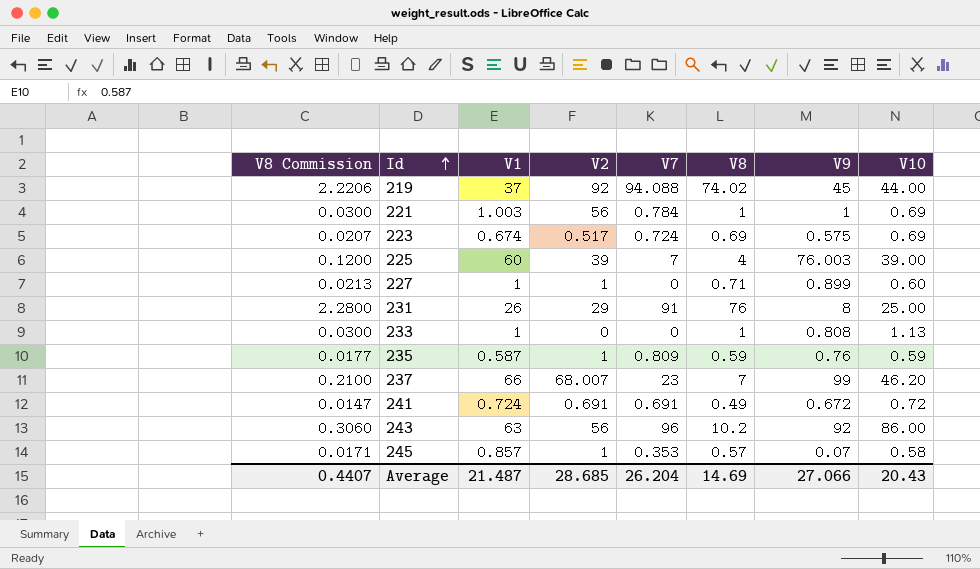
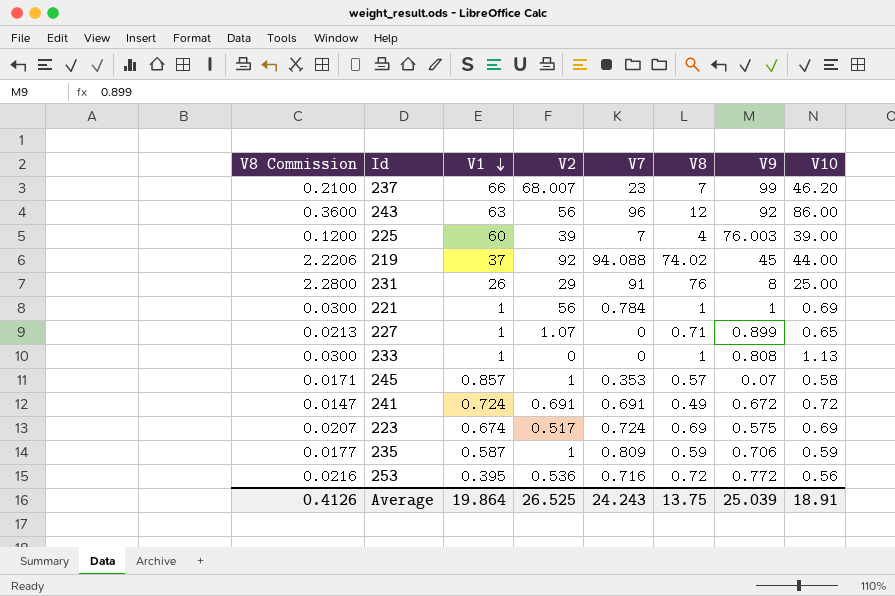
row order: Id ascending -> V1 descending
243 | V8 Commission: 0.3060 -> 0.3600
243 | V8: 10.2 -> 12
221 | V1: 1.003 -> 1
227 | V2: 1 -> 1.07
227 | V10: 0.60 -> 0.65
235 | V9: 0.76 -> 0.706
row 253: none -> 0.0216 | 0.395 | 0.536 | 0.716 | 0.72 | 0.772 | 0.56
Average | V8 Commission: 0.4407 -> 0.4126
Average | V1: 21.487 -> 19.864
Average | V2: 28.685 -> 26.525
Average | V7: 26.204 -> 24.243
Average | V8: 14.69 -> 13.75
Average | V9: 27.066 -> 25.039
Average | V10: 20.43 -> 18.91

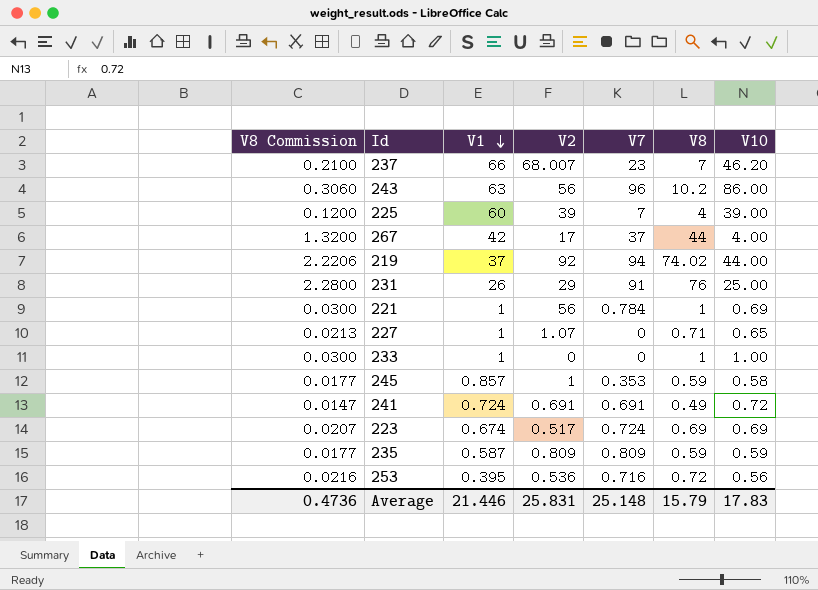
column V9 | position: 7 -> none
243 | V8 Commission: 0.3600 -> 0.3060
243 | V8: 12 -> 10.2
row 267: none -> 1.3200 | 42 | 17 | 37 | 44 | 4.00
219 | V7: 94.088 -> 94
233 | V10: 1.13 -> 1.00
245 | V8 Commission: 0.0171 -> 0.0177
245 | V8: 0.57 -> 0.59
235 | V2: 1 -> 0.809
Average | V8 Commission: 0.4126 -> 0.4736
Average | V1: 19.864 -> 21.446
Average | V2: 26.525 -> 25.831
Average | V7: 24.243 -> 25.148
Average | V8: 13.75 -> 15.79
Average | V10: 18.91 -> 17.83

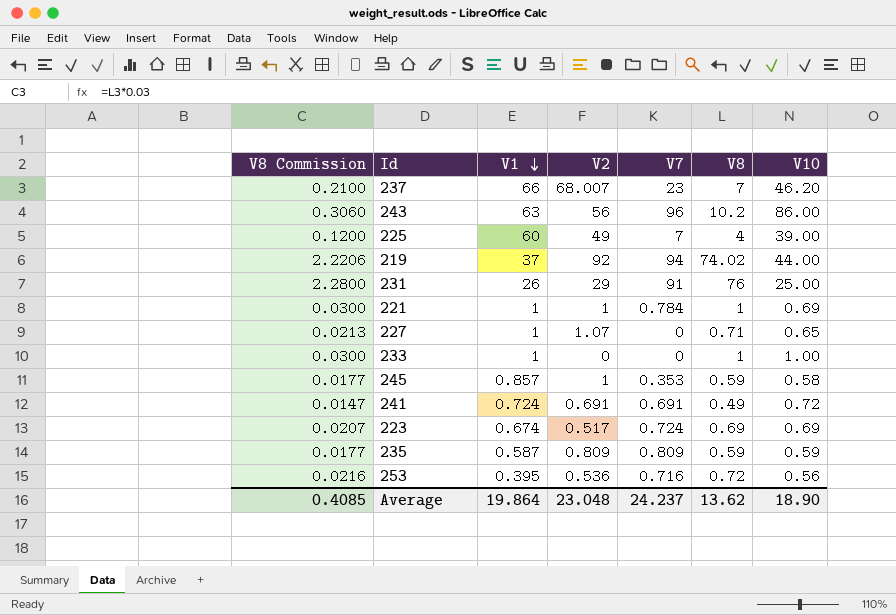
row 267: 1.3200 | 42 | 17 | 37 | 44 | 4.00 -> none
225 | V2: 39 -> 49
221 | V2: 56 -> 1
Average | V8 Commission: 0.4736 -> 0.4085
Average | V1: 21.446 -> 19.864
Average | V2: 25.831 -> 23.048
Average | V7: 25.148 -> 24.237
Average | V8: 15.79 -> 13.62
Average | V10: 17.83 -> 18.90

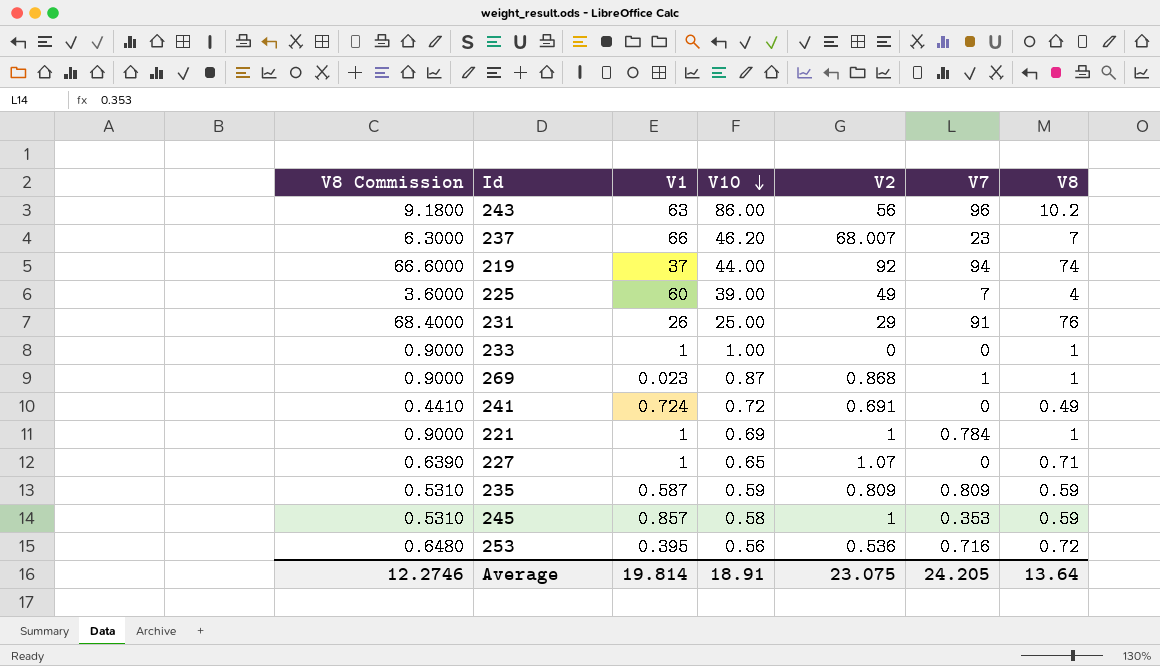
row order: V1 descending -> V10 descending
column V8 Commission | formula: [V8] * 0.03 -> [V8] * 0.9
column V10 | position: 7 -> 4
row 223: 0.0207 | 0.674 | 0.517 | 0.724 | 0.69 | 0.69 -> none
219 | V8: 74.02 -> 74
row 269: none -> 0.9000 | 0.023 | 0.87 | 0.868 | 1 | 1
241 | V7: 0.691 -> 0
Average | V8 Commission: 0.4085 -> 12.2746
Average | V1: 19.864 -> 19.814
Average | V10: 18.90 -> 18.91
Average | V2: 23.048 -> 23.075
Average | V7: 24.237 -> 24.205
Average | V8: 13.62 -> 13.64

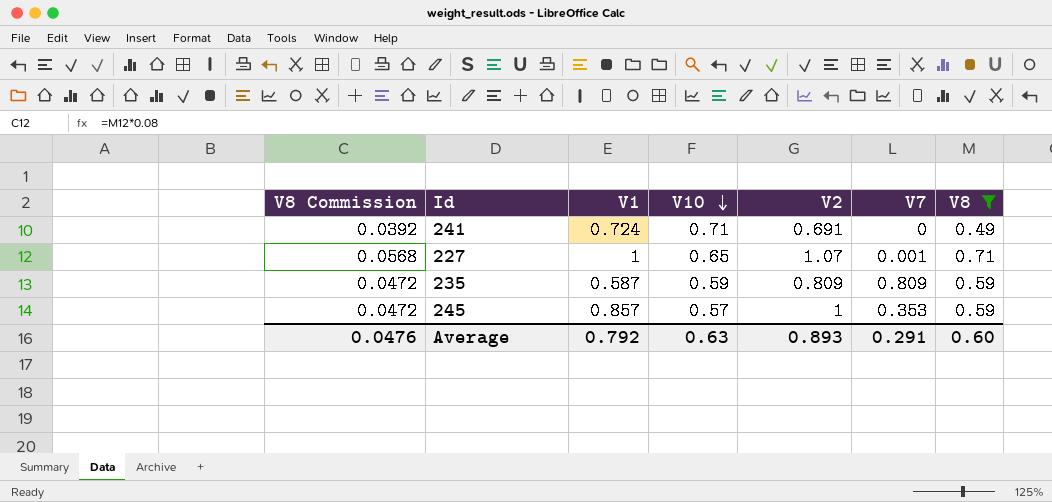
filter: none -> V8 <= 0.71
column V8 Commission | formula: [V8] * 0.9 -> [V8] * 0.08
241 | V10: 0.72 -> 0.71
227 | V7: 0 -> 0.001
245 | V10: 0.58 -> 0.57
Average | V8 Commission: 12.2746 -> 0.0476
Average | V1: 19.814 -> 0.792
Average | V10: 18.91 -> 0.63
Average | V2: 23.075 -> 0.893
Average | V7: 24.205 -> 0.291
Average | V8: 13.64 -> 0.60

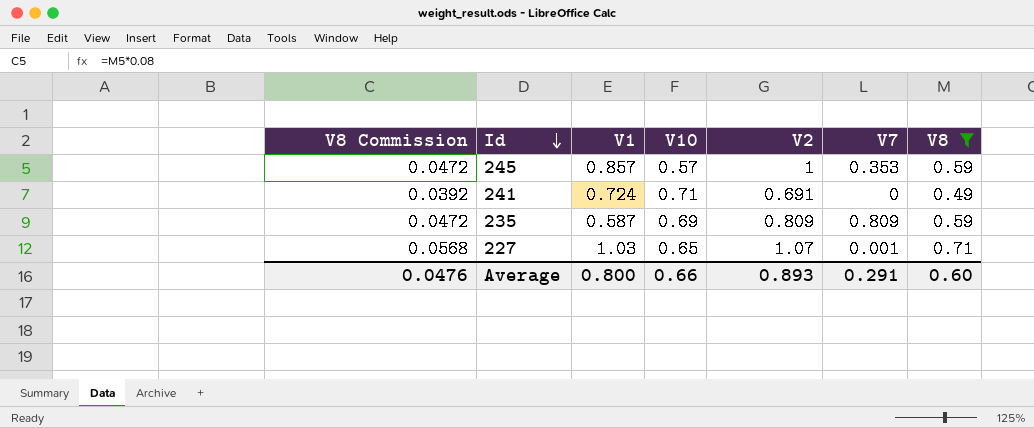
row order: V10 descending -> Id descending
235 | V10: 0.59 -> 0.69
227 | V1: 1 -> 1.03
Average | V1: 0.792 -> 0.800
Average | V10: 0.63 -> 0.66

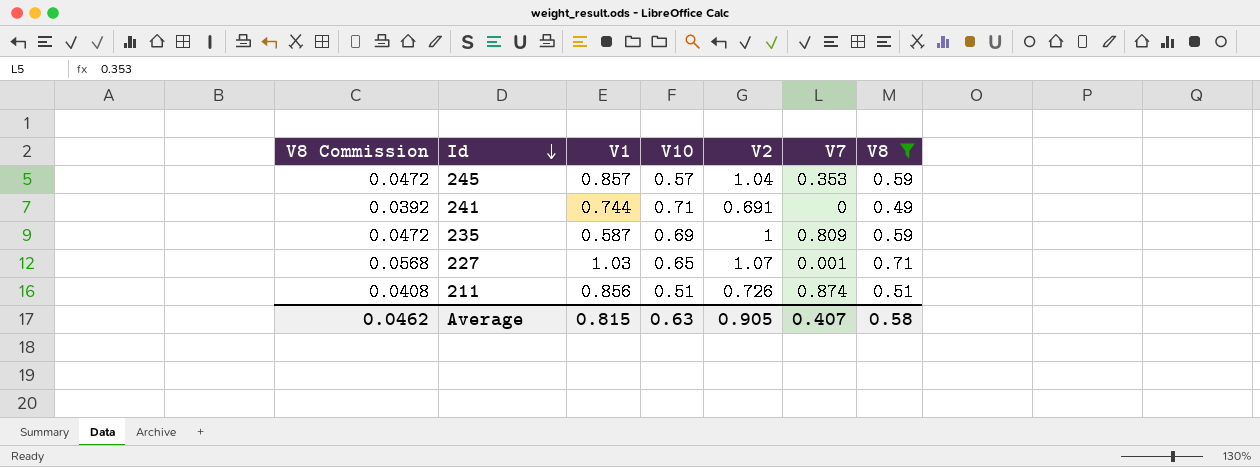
245 | V2: 1 -> 1.04
241 | V1: 0.724 -> 0.744
235 | V2: 0.809 -> 1
row 211: none -> 0.0408 | 0.856 | 0.51 | 0.726 | 0.874 | 0.51
Average | V8 Commission: 0.0476 -> 0.0462
Average | V1: 0.800 -> 0.815
Average | V10: 0.66 -> 0.63
Average | V2: 0.893 -> 0.905
Average | V7: 0.291 -> 0.407
Average | V8: 0.60 -> 0.58

